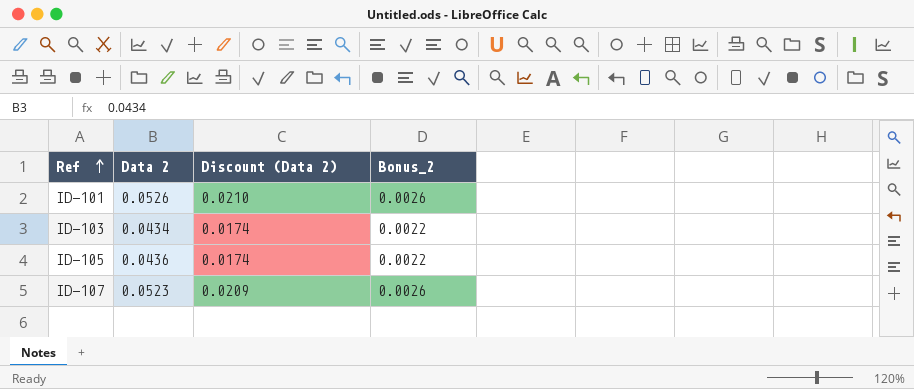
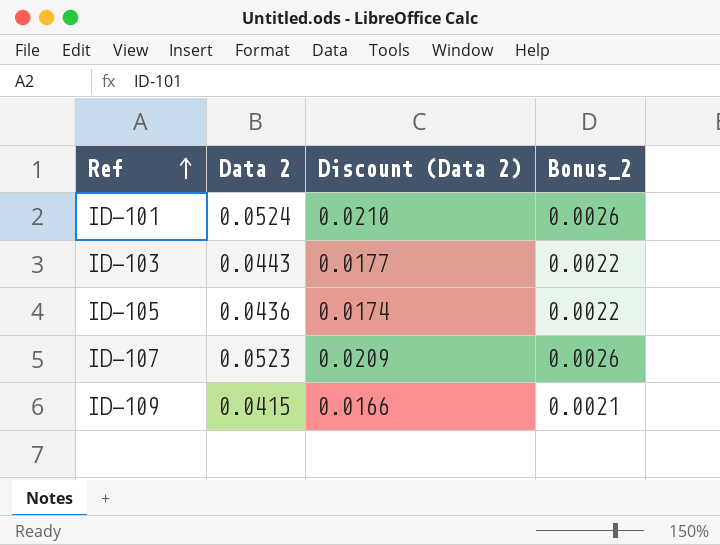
ID-101 | Data 2: 0.0526 -> 0.0524
ID-103 | Data 2: 0.0434 -> 0.0443
ID-103 | Discount (Data 2): 0.0174 -> 0.0177
row ID-109: none -> 0.0415 | 0.0166 | 0.0021

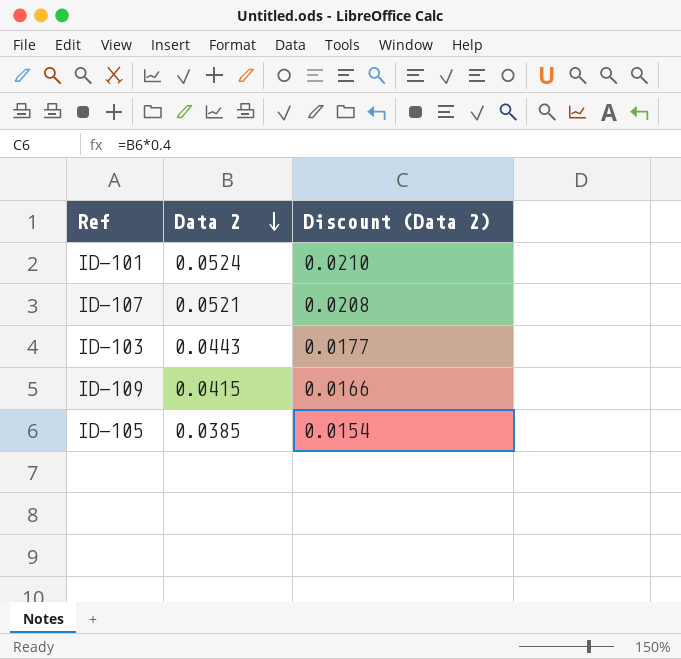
row order: Ref ascending -> Data 2 descending
column Bonus_2 | formula: [Data 2] * 0.05 -> none
ID-107 | Data 2: 0.0523 -> 0.0521
ID-107 | Discount (Data 2): 0.0209 -> 0.0208
ID-105 | Data 2: 0.0436 -> 0.0385
ID-105 | Discount (Data 2): 0.0174 -> 0.0154

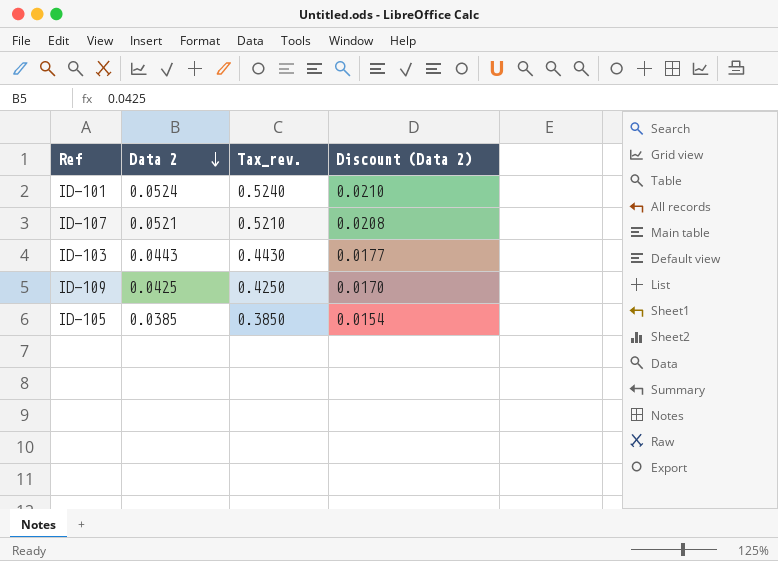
column Tax_rev. | formula: none -> [Data 2] * 10
ID-109 | Data 2: 0.0415 -> 0.0425
ID-109 | Discount (Data 2): 0.0166 -> 0.0170

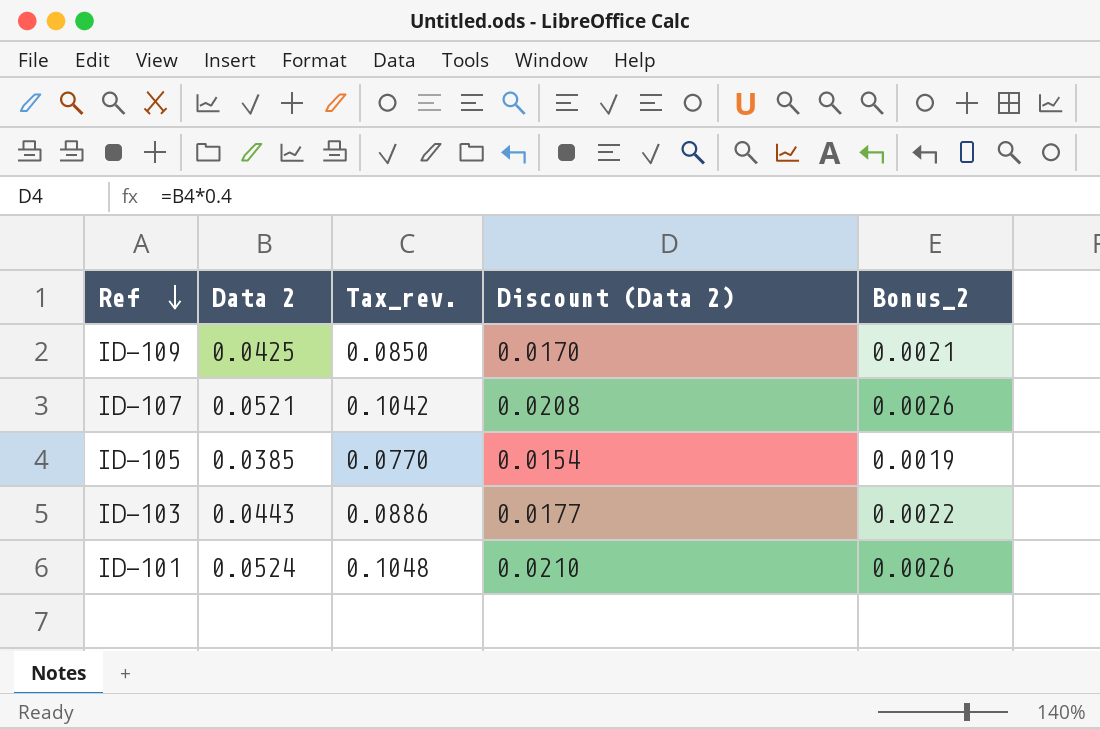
row order: Data 2 descending -> Ref descending
column Tax_rev. | formula: [Data 2] * 10 -> [Data 2] * 2
column Bonus_2 | formula: none -> [Data 2] * 0.05

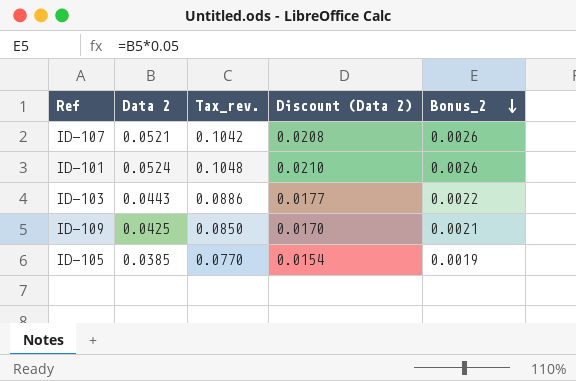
row order: Ref descending -> Bonus_2 descending

